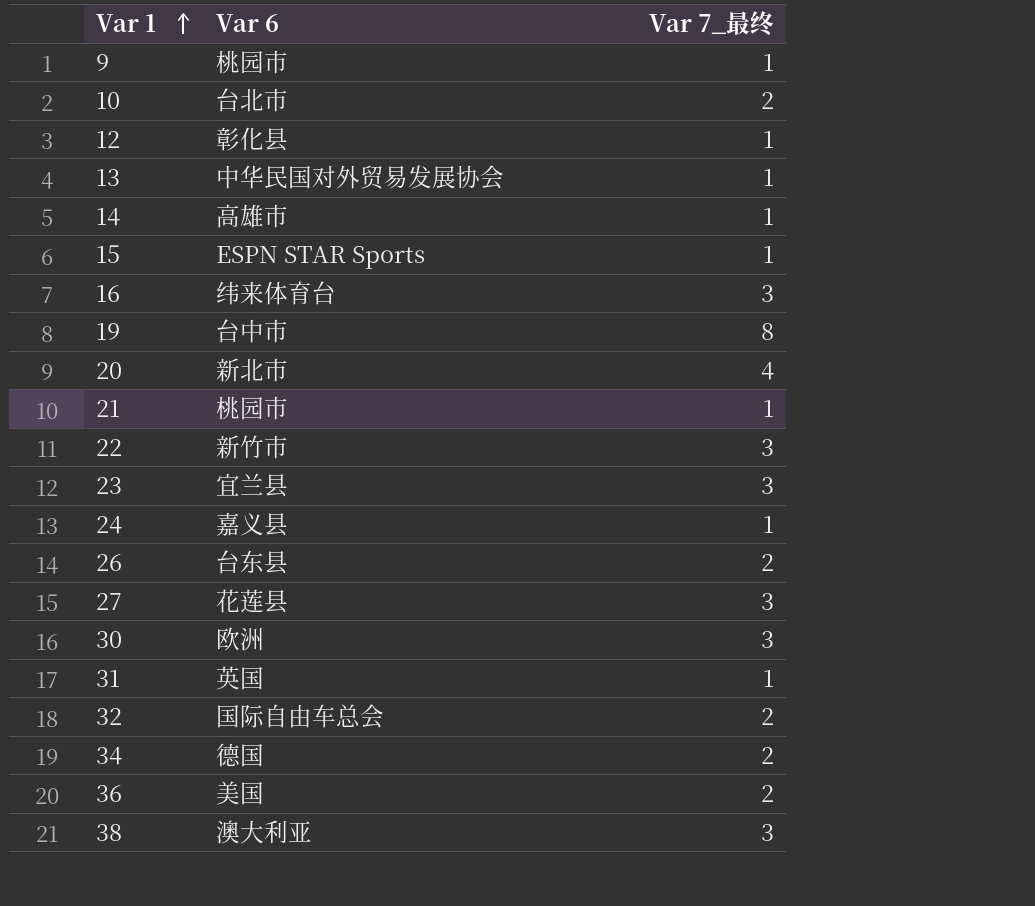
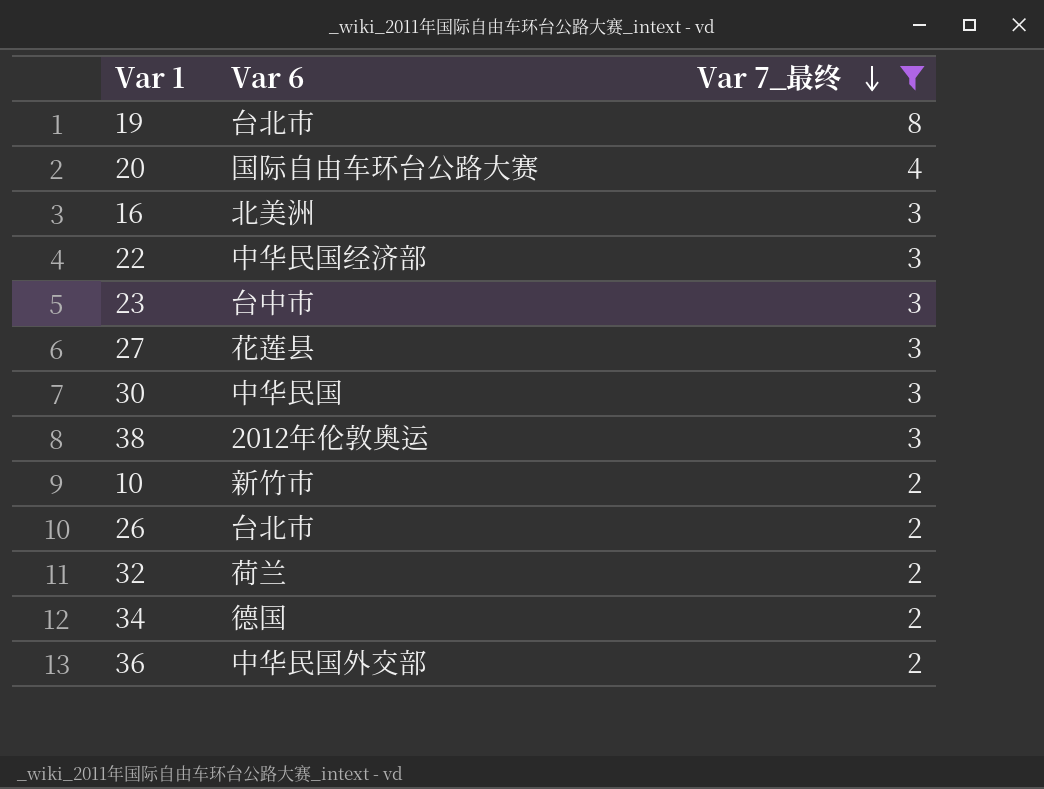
filter: none -> Var 7_最终 != 1
row order: Var 1 ascending -> Var 7_最终 descending
19 | Var 6: 台中市 -> 台北市
20 | Var 6: 新北市 -> 国际自由车环台公路大赛
16 | Var 6: 纬来体育台 -> 北美洲
22 | Var 6: 新竹市 -> 中华民国经济部
23 | Var 6: 宜兰县 -> 台中市
30 | Var 6: 欧洲 -> 中华民国
38 | Var 6: 澳大利亚 -> 2012年伦敦奥运
10 | Var 6: 台北市 -> 新竹市
26 | Var 6: 台东县 -> 台北市
32 | Var 6: 国际自由车总会 -> 荷兰
36 | Var 6: 美国 -> 中华民国外交部

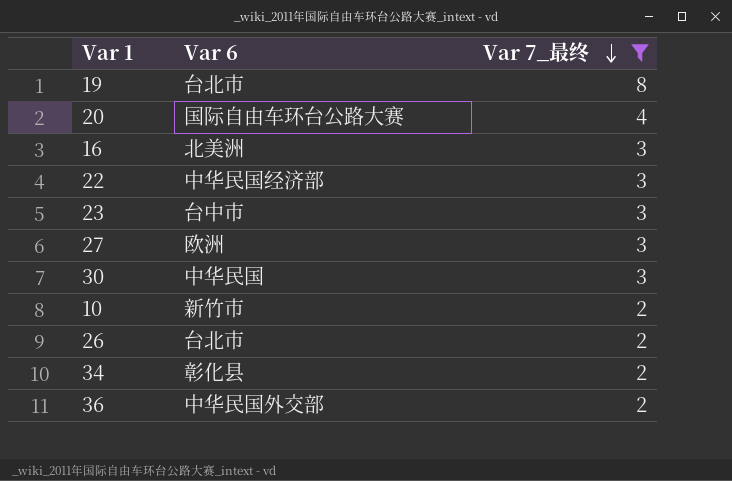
row 38: 2012年伦敦奥运 | 3 -> none
row 32: 荷兰 | 2 -> none
27 | Var 6: 花莲县 -> 欧洲
34 | Var 6: 德国 -> 彰化县

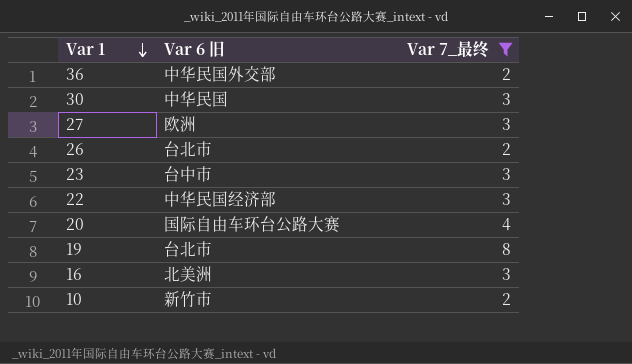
row order: Var 7_最终 descending -> Var 1 descending
column name: Var 6 -> Var 6 旧
row 34: 彰化县 | 2 -> none

